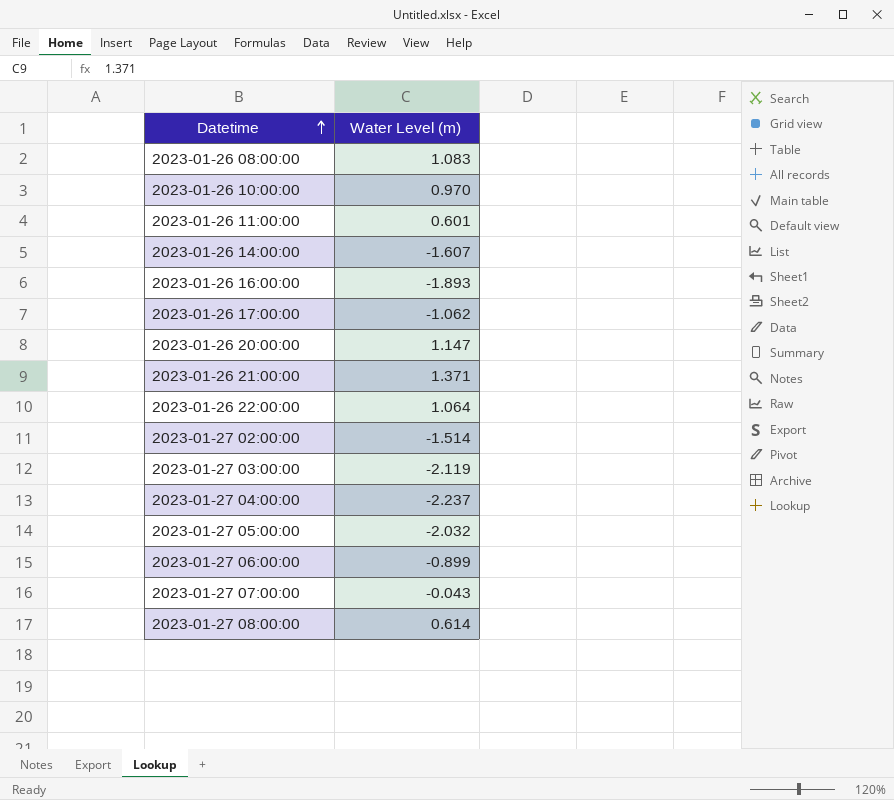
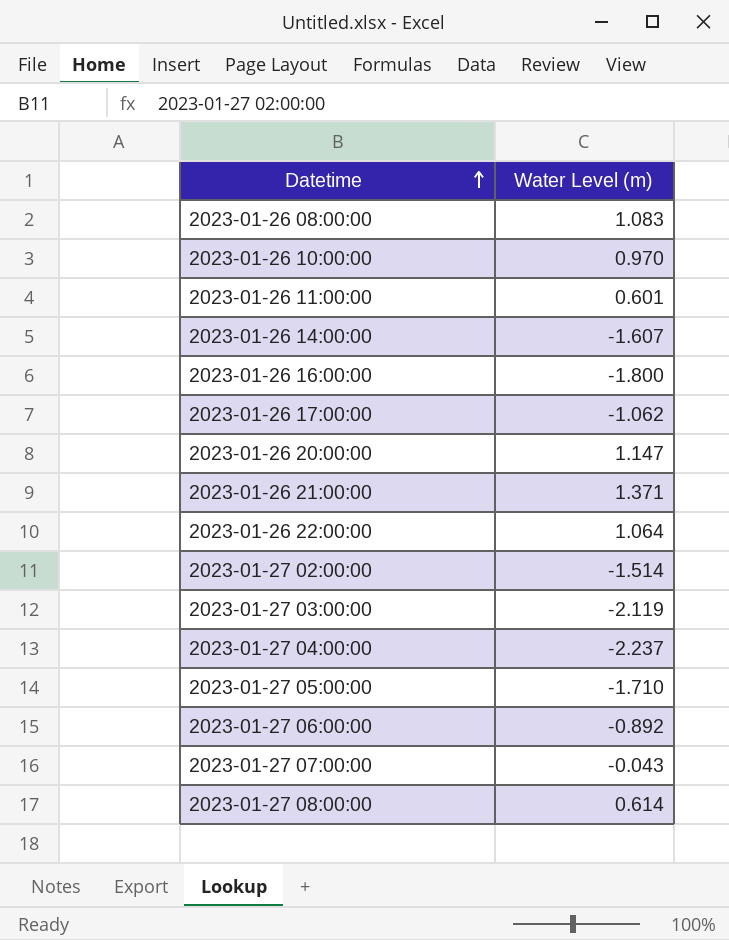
2023-01-26 16:00:00 | Water Level (m): -1.893 -> -1.800
2023-01-27 05:00:00 | Water Level (m): -2.032 -> -1.710
2023-01-27 06:00:00 | Water Level (m): -0.899 -> -0.892

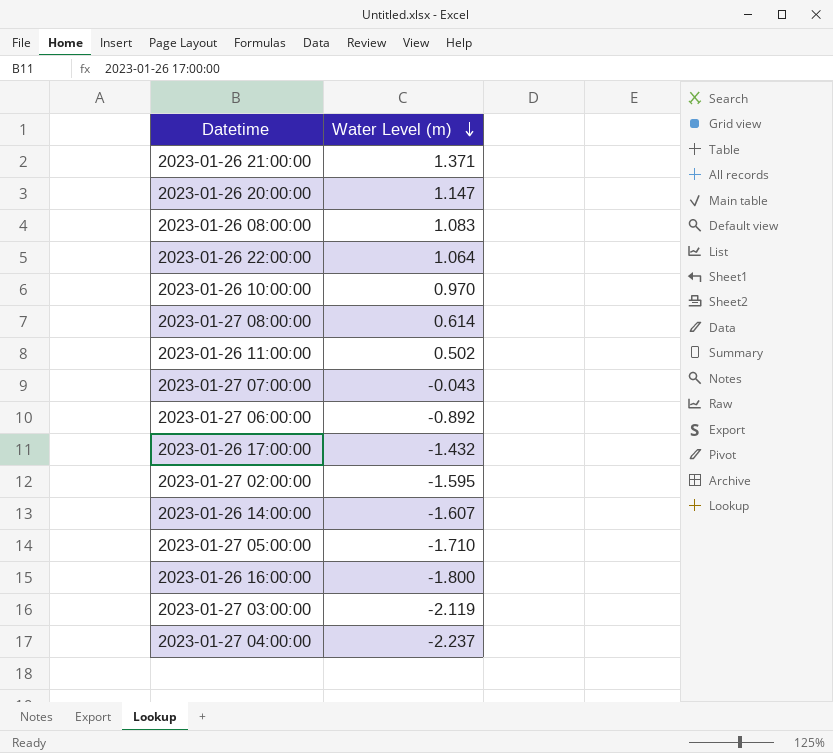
row order: Datetime ascending -> Water Level (m) descending
2023-01-26 11:00:00 | Water Level (m): 0.601 -> 0.502
2023-01-26 17:00:00 | Water Level (m): -1.062 -> -1.432
2023-01-27 02:00:00 | Water Level (m): -1.514 -> -1.595

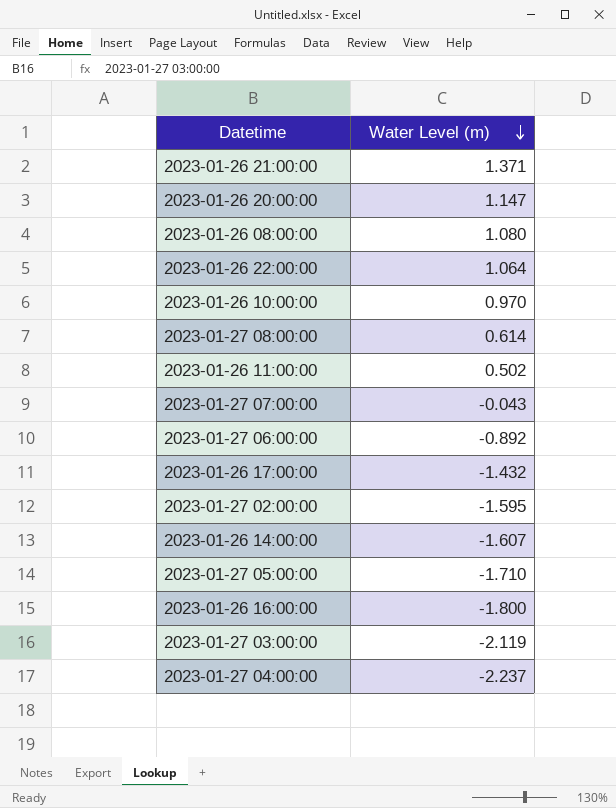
2023-01-26 08:00:00 | Water Level (m): 1.083 -> 1.080

